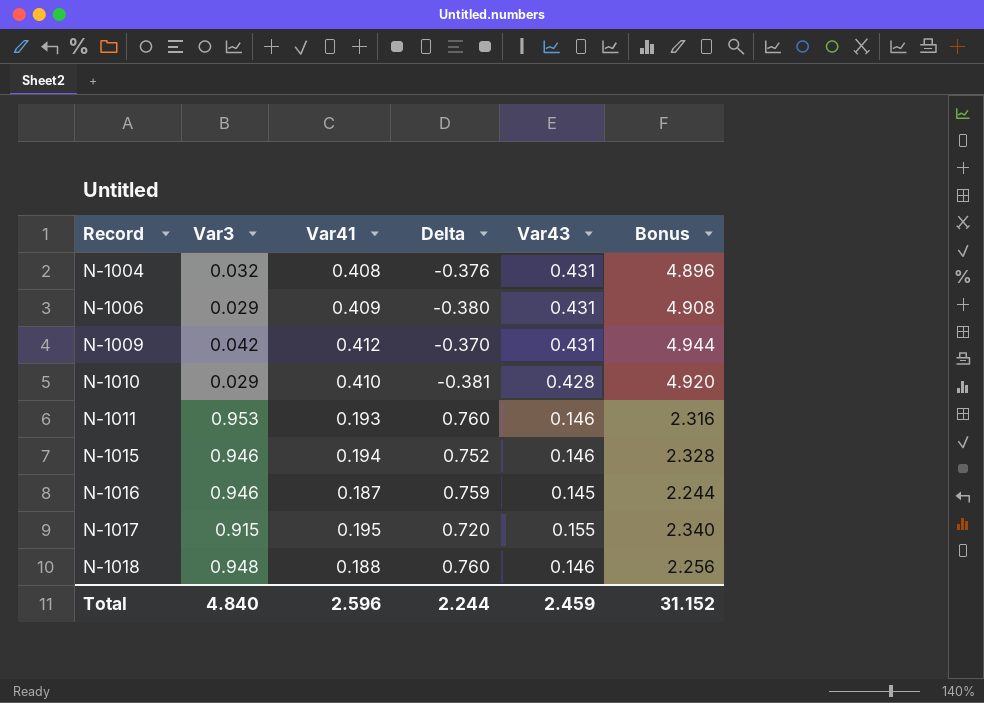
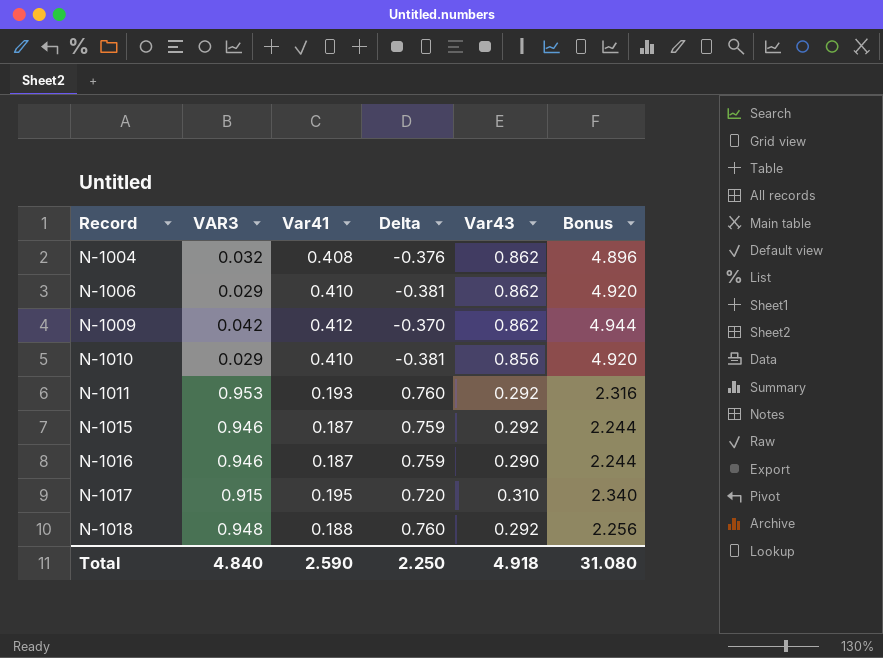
column name: Var3 -> VAR3
N-1004 | Var43: 0.431 -> 0.862
N-1006 | Var41: 0.409 -> 0.410
N-1006 | Delta: -0.380 -> -0.381
N-1006 | Var43: 0.431 -> 0.862
N-1006 | Bonus: 4.908 -> 4.920
N-1009 | Var43: 0.431 -> 0.862
N-1010 | Var43: 0.428 -> 0.856
N-1011 | Var43: 0.146 -> 0.292
N-1015 | Var41: 0.194 -> 0.187
N-1015 | Delta: 0.752 -> 0.759
N-1015 | Var43: 0.146 -> 0.292
N-1015 | Bonus: 2.328 -> 2.244
N-1016 | Var43: 0.145 -> 0.290
N-1017 | Var43: 0.155 -> 0.310
N-1018 | Var43: 0.146 -> 0.292
Total | Var41: 2.596 -> 2.590
Total | Delta: 2.244 -> 2.250
Total | Var43: 2.459 -> 4.918
Total | Bonus: 31.152 -> 31.080

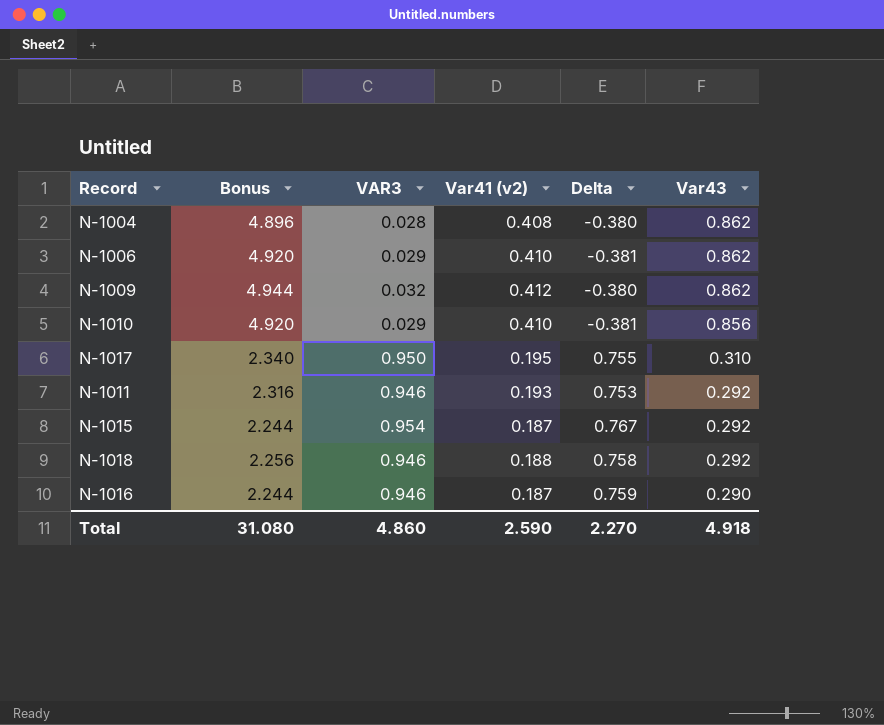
row order: Record ascending -> Var43 descending
column Bonus | position: 6 -> 2
column name: Var41 -> Var41 (v2)
N-1004 | VAR3: 0.032 -> 0.028
N-1004 | Delta: -0.376 -> -0.380
N-1009 | VAR3: 0.042 -> 0.032
N-1009 | Delta: -0.370 -> -0.380
N-1017 | VAR3: 0.915 -> 0.950
N-1017 | Delta: 0.720 -> 0.755
N-1011 | VAR3: 0.953 -> 0.946
N-1011 | Delta: 0.760 -> 0.753
N-1015 | VAR3: 0.946 -> 0.954
N-1015 | Delta: 0.759 -> 0.767
N-1018 | VAR3: 0.948 -> 0.946
N-1018 | Delta: 0.760 -> 0.758
Total | VAR3: 4.840 -> 4.860
Total | Delta: 2.250 -> 2.270

